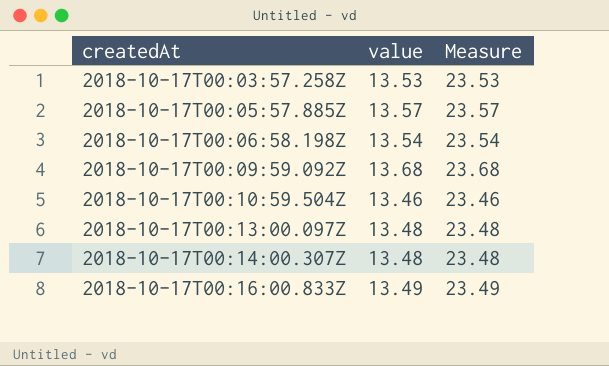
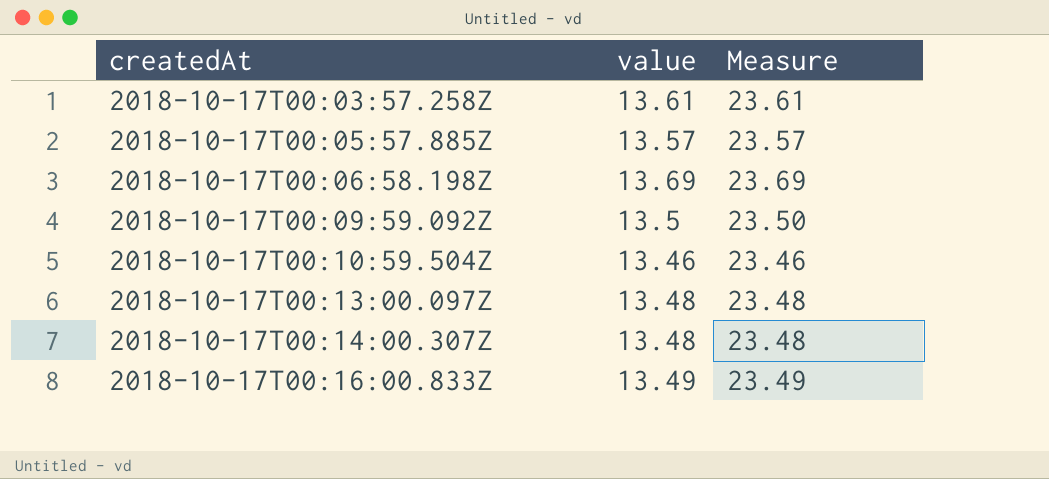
2018-10-17T00:03:57.258Z | value: 13.53 -> 13.61
2018-10-17T00:03:57.258Z | Measure: 23.53 -> 23.61
2018-10-17T00:06:58.198Z | value: 13.54 -> 13.69
2018-10-17T00:06:58.198Z | Measure: 23.54 -> 23.69
2018-10-17T00:09:59.092Z | value: 13.68 -> 13.5
2018-10-17T00:09:59.092Z | Measure: 23.68 -> 23.50

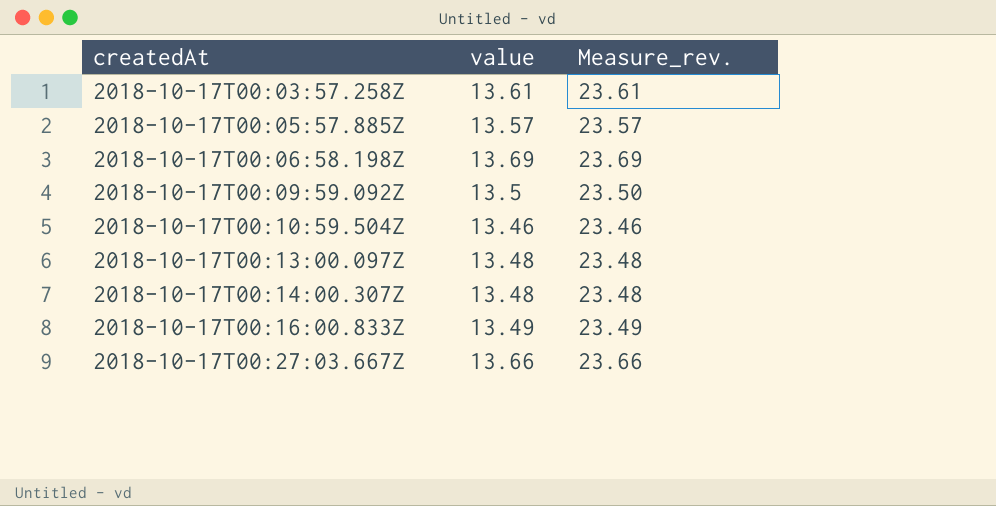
column name: Measure -> Measure_rev.
row 2018-10-17T00:27:03.667Z: none -> 13.66 | 23.66

